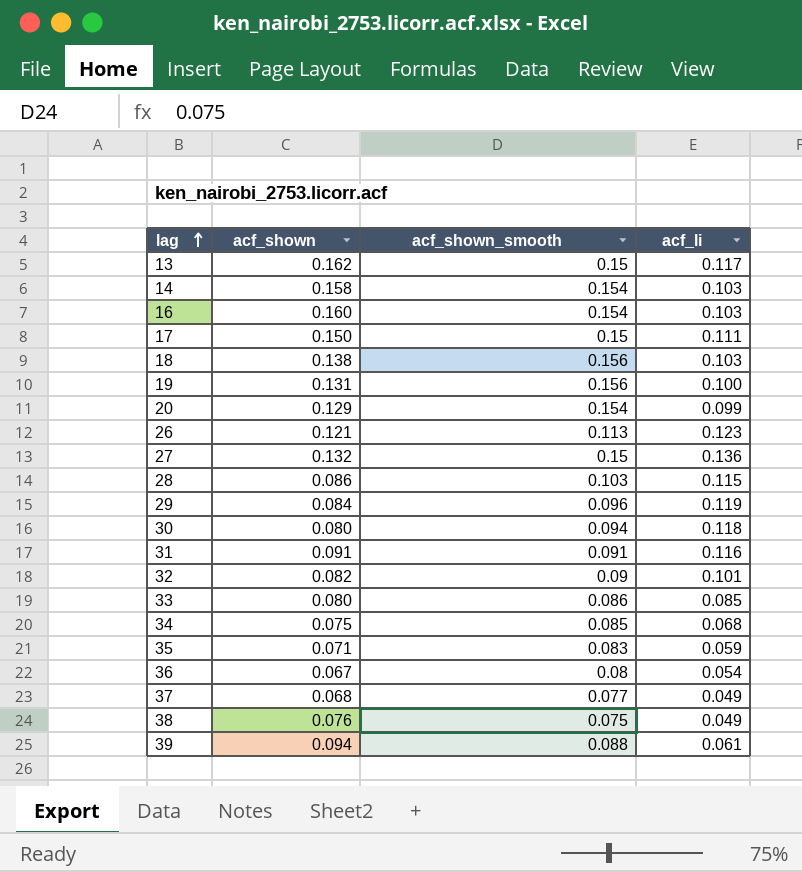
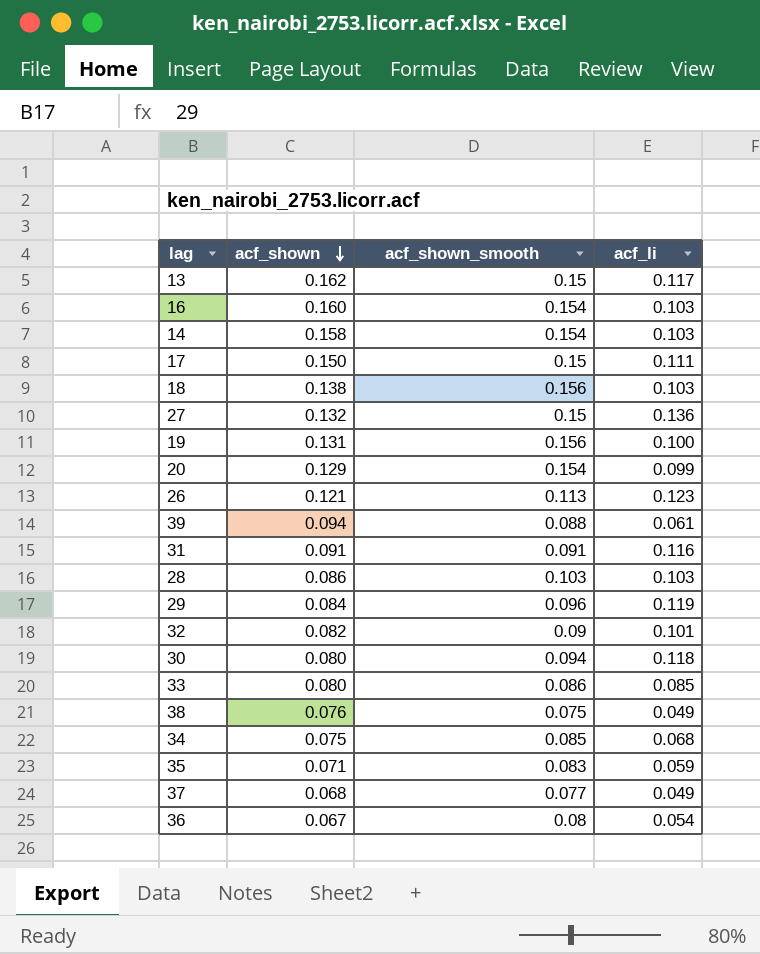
row order: lag ascending -> acf_shown descending
28 | acf_li: 0.115 -> 0.103

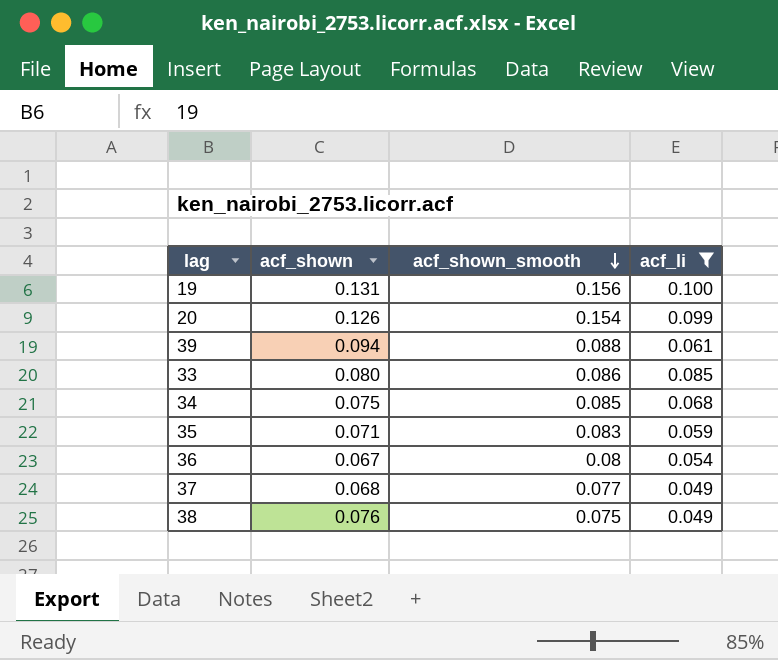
filter: none -> acf_li <= 0.100
row order: acf_shown descending -> acf_shown_smooth descending
20 | acf_shown: 0.129 -> 0.126

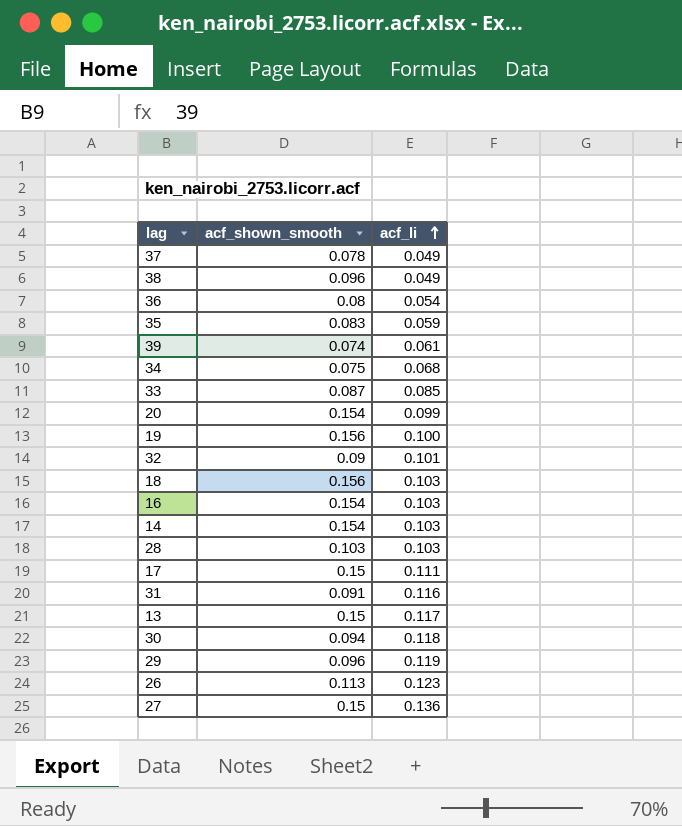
filter: acf_li <= 0.100 -> none
row order: acf_shown_smooth descending -> acf_li ascending
column acf_shown | position: 2 -> none
37 | acf_shown_smooth: 0.077 -> 0.078
38 | acf_shown_smooth: 0.075 -> 0.096
39 | acf_shown_smooth: 0.088 -> 0.074
34 | acf_shown_smooth: 0.085 -> 0.075
33 | acf_shown_smooth: 0.086 -> 0.087

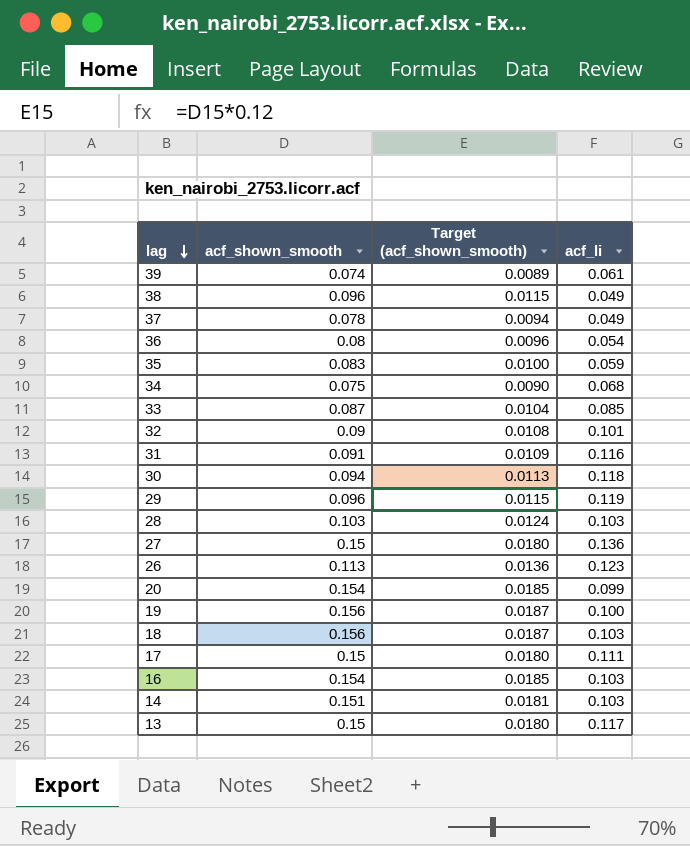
row order: acf_li ascending -> lag descending
column Target (acf_shown_smooth) | formula: none -> [acf_shown_smooth] * 0.12
14 | acf_shown_smooth: 0.154 -> 0.151

